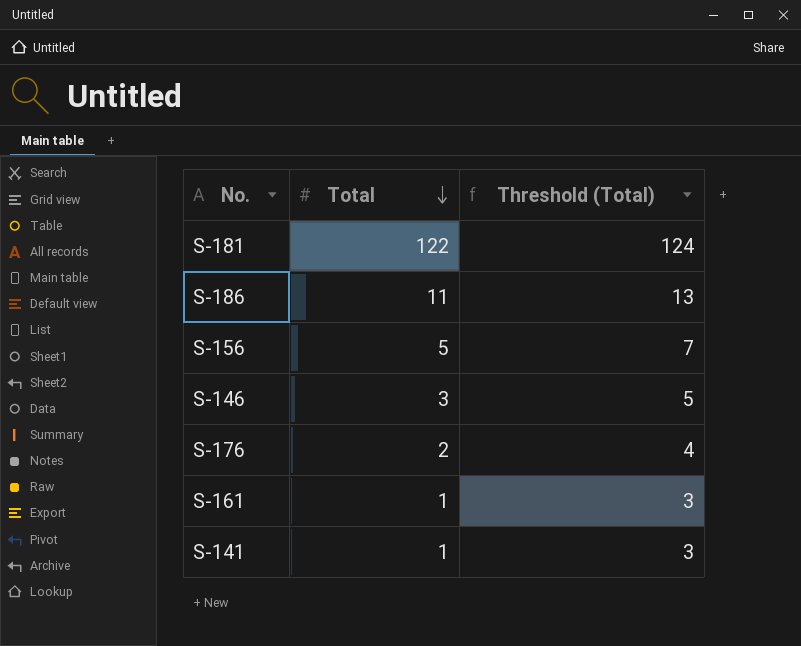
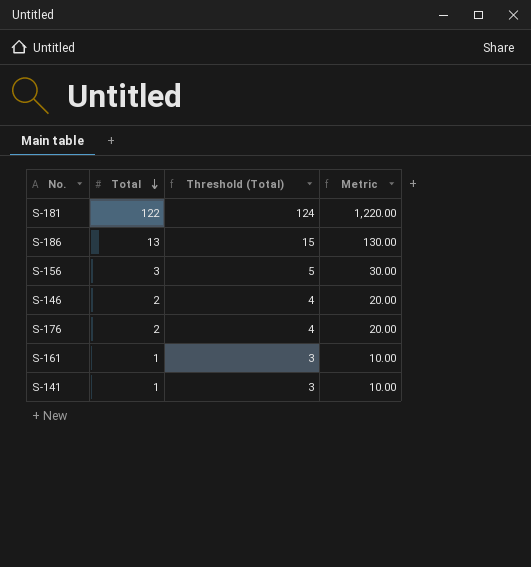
column Metric | formula: none -> [Total] * 10
S-186 | Total: 11 -> 13
S-186 | Threshold (Total): 13 -> 15
S-156 | Total: 5 -> 3
S-156 | Threshold (Total): 7 -> 5
S-146 | Total: 3 -> 2
S-146 | Threshold (Total): 5 -> 4

